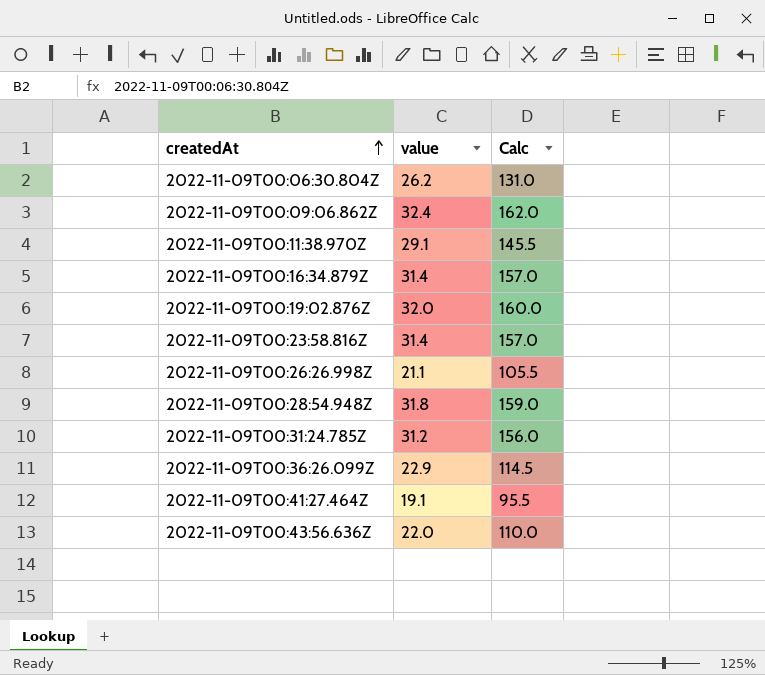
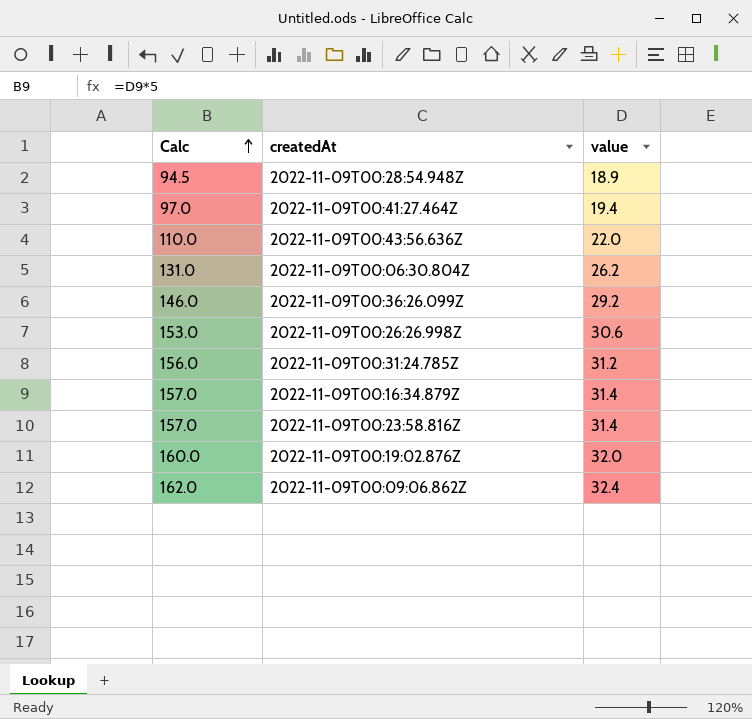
row order: createdAt ascending -> Calc ascending
column Calc | position: 3 -> 1
row 2022-11-09T00:11:38.970Z: 29.1 | 145.5 -> none
2022-11-09T00:28:54.948Z | Calc: 159.0 -> 94.5
2022-11-09T00:28:54.948Z | value: 31.8 -> 18.9
2022-11-09T00:41:27.464Z | Calc: 95.5 -> 97.0
2022-11-09T00:41:27.464Z | value: 19.1 -> 19.4
2022-11-09T00:36:26.099Z | Calc: 114.5 -> 146.0
2022-11-09T00:36:26.099Z | value: 22.9 -> 29.2
2022-11-09T00:26:26.998Z | Calc: 105.5 -> 153.0
2022-11-09T00:26:26.998Z | value: 21.1 -> 30.6

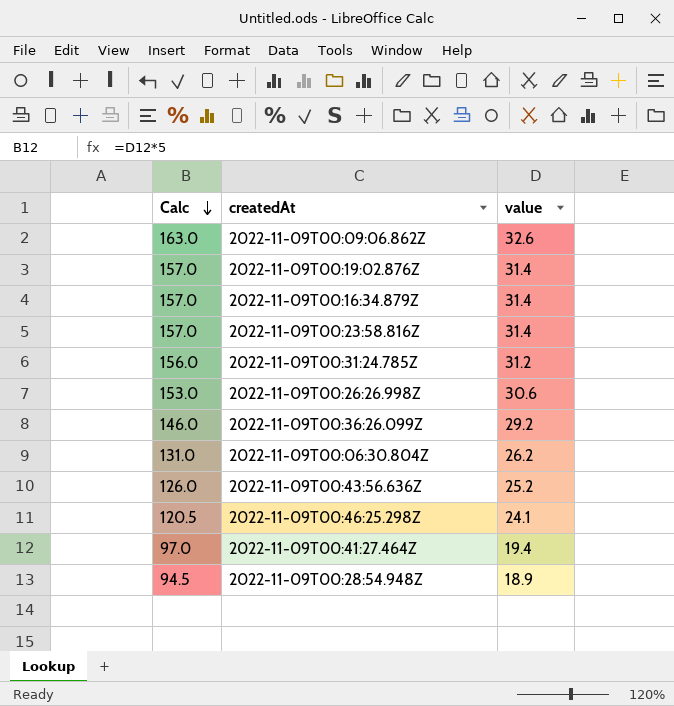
row order: Calc ascending -> Calc descending
2022-11-09T00:09:06.862Z | Calc: 162.0 -> 163.0
2022-11-09T00:09:06.862Z | value: 32.4 -> 32.6
2022-11-09T00:19:02.876Z | Calc: 160.0 -> 157.0
2022-11-09T00:19:02.876Z | value: 32.0 -> 31.4
2022-11-09T00:43:56.636Z | Calc: 110.0 -> 126.0
2022-11-09T00:43:56.636Z | value: 22.0 -> 25.2
row 2022-11-09T00:46:25.298Z: none -> 120.5 | 24.1

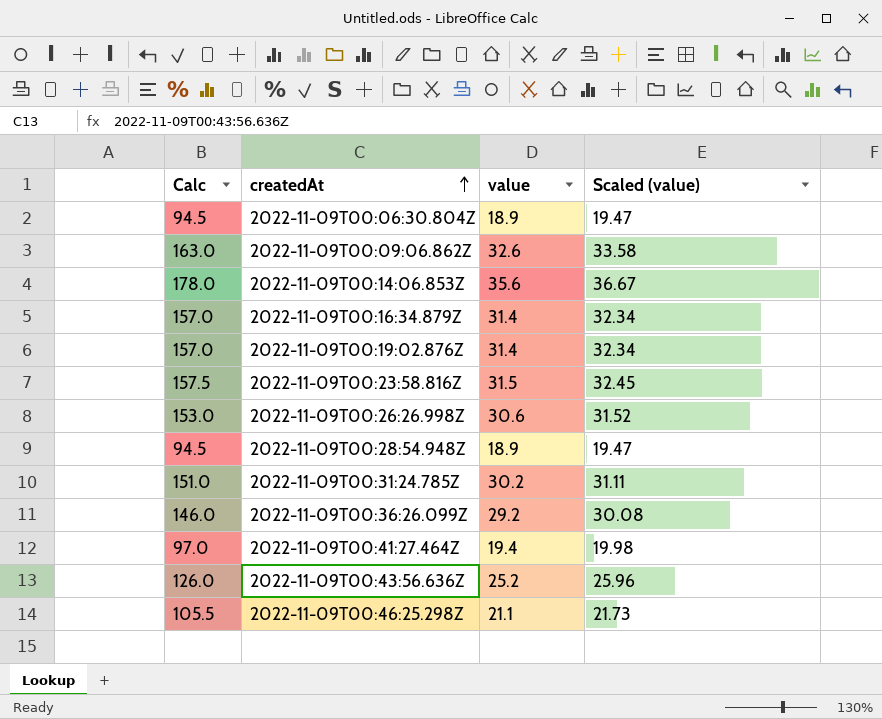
row order: Calc descending -> createdAt ascending
column Scaled (value) | formula: none -> [value] * 1.03
2022-11-09T00:06:30.804Z | Calc: 131.0 -> 94.5
2022-11-09T00:06:30.804Z | value: 26.2 -> 18.9
row 2022-11-09T00:14:06.853Z: none -> 178.0 | 35.6 | 36.67
2022-11-09T00:23:58.816Z | Calc: 157.0 -> 157.5
2022-11-09T00:23:58.816Z | value: 31.4 -> 31.5
2022-11-09T00:31:24.785Z | Calc: 156.0 -> 151.0
2022-11-09T00:31:24.785Z | value: 31.2 -> 30.2
2022-11-09T00:46:25.298Z | Calc: 120.5 -> 105.5
2022-11-09T00:46:25.298Z | value: 24.1 -> 21.1

